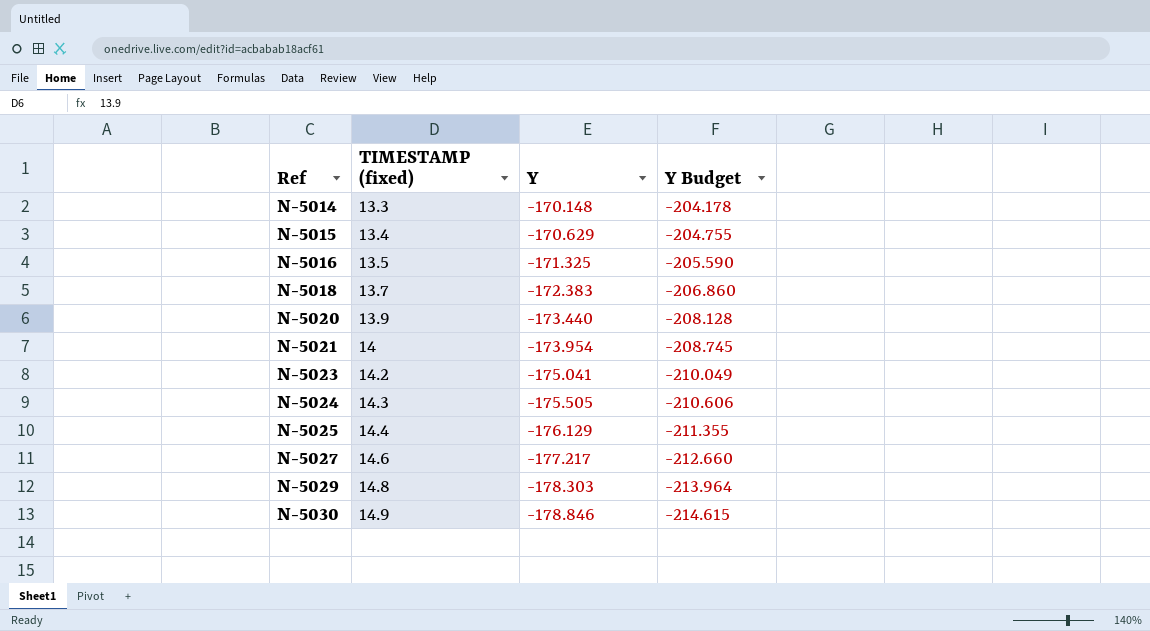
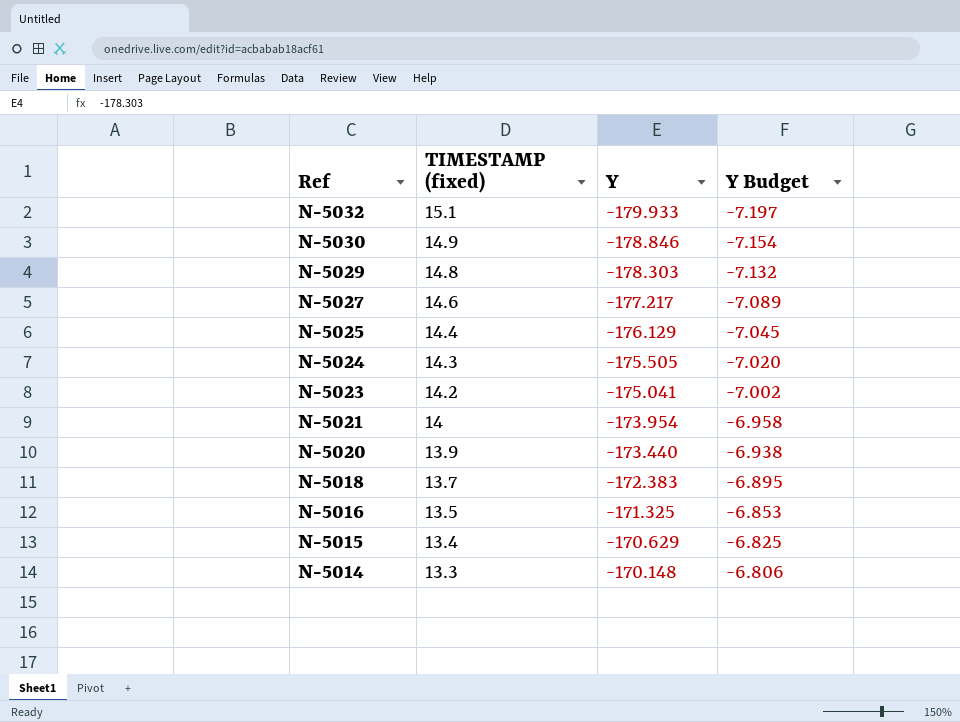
row order: Ref ascending -> Ref descending
column Y Budget | formula: [Y] * 1.2 -> [Y] * 0.04
row N-5032: none -> 15.1 | -179.933 | -7.197

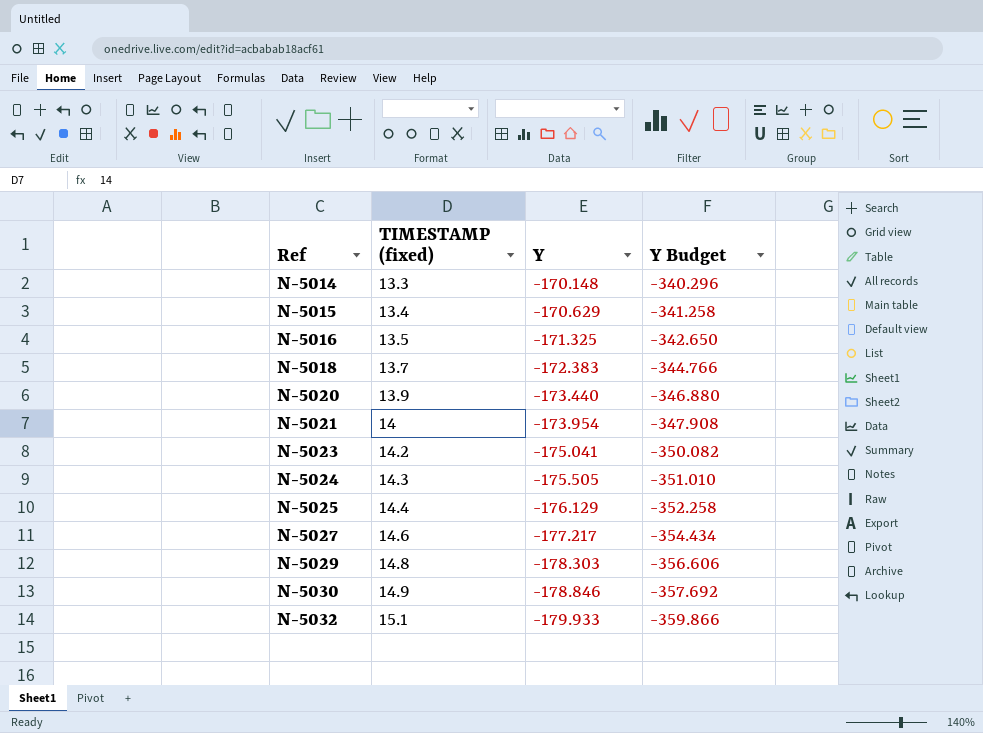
row order: Ref descending -> Ref ascending
column Y Budget | formula: [Y] * 0.04 -> [Y] * 2

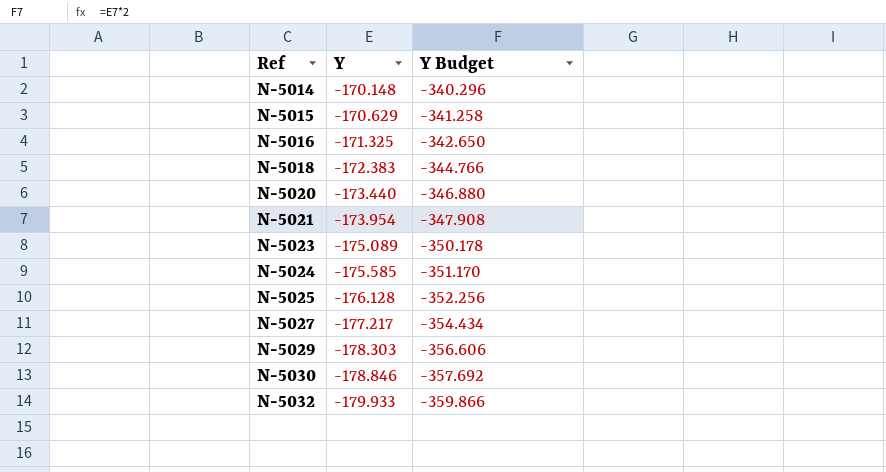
column TIMESTAMP (fixed) | position: 2 -> none
N-5023 | Y: -175.041 -> -175.089
N-5023 | Y Budget: -350.082 -> -350.178
N-5024 | Y: -175.505 -> -175.585
N-5024 | Y Budget: -351.010 -> -351.170
N-5025 | Y: -176.129 -> -176.128
N-5025 | Y Budget: -352.258 -> -352.256

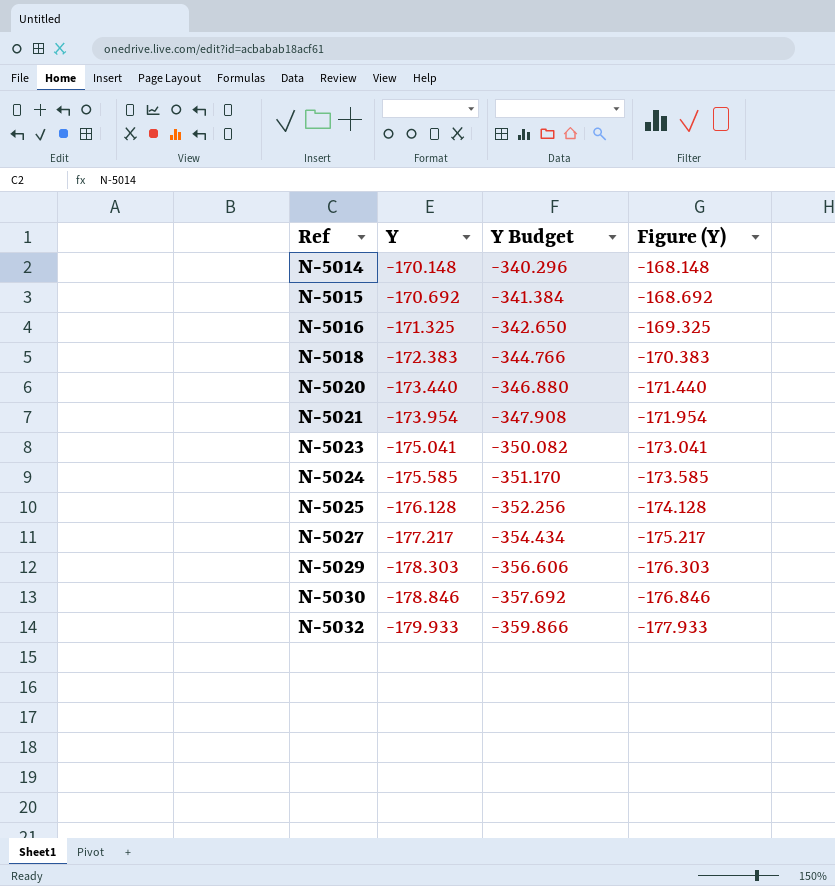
column Figure (Y) | formula: none -> [Y] + 2
N-5015 | Y: -170.629 -> -170.692
N-5015 | Y Budget: -341.258 -> -341.384
N-5023 | Y: -175.089 -> -175.041
N-5023 | Y Budget: -350.178 -> -350.082

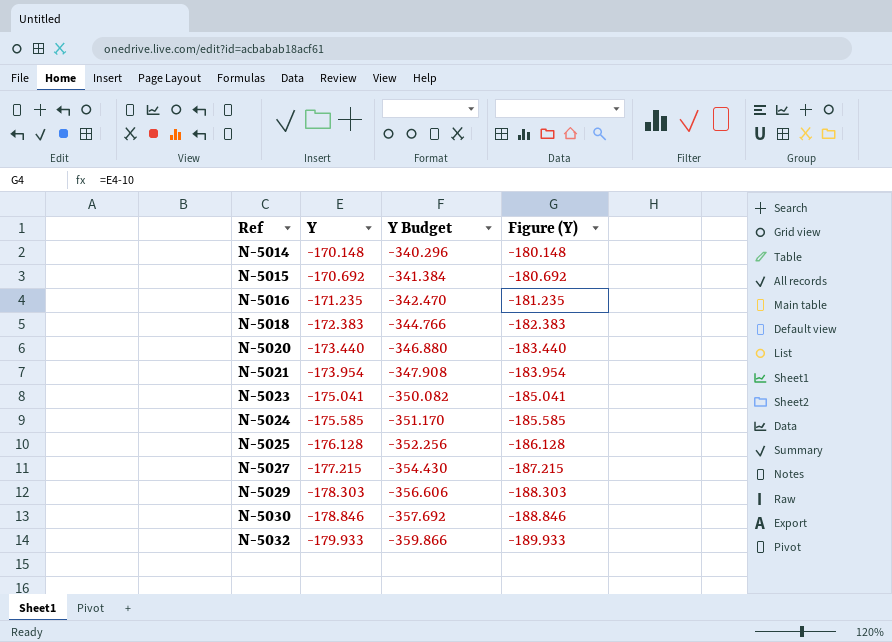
column Figure (Y) | formula: [Y] + 2 -> [Y] - 10
N-5016 | Y: -171.325 -> -171.235
N-5016 | Y Budget: -342.650 -> -342.470
N-5027 | Y: -177.217 -> -177.215
N-5027 | Y Budget: -354.434 -> -354.430

